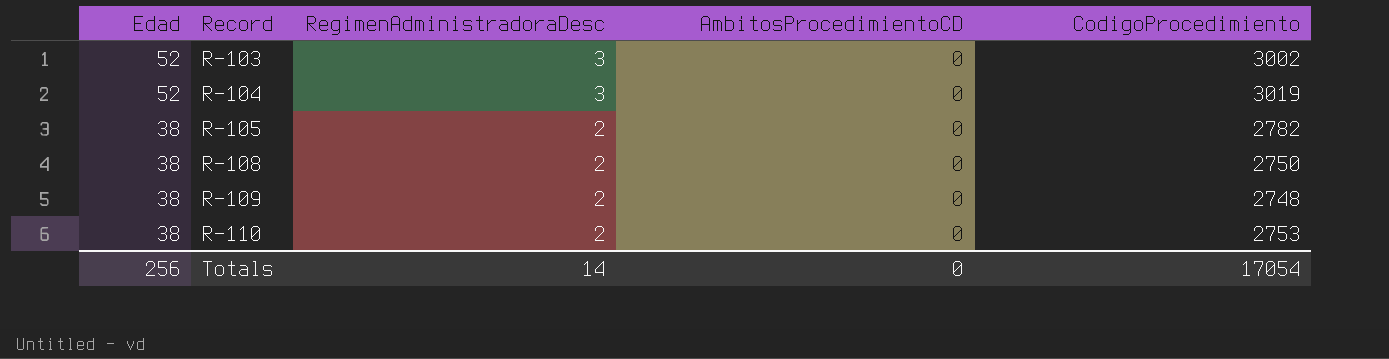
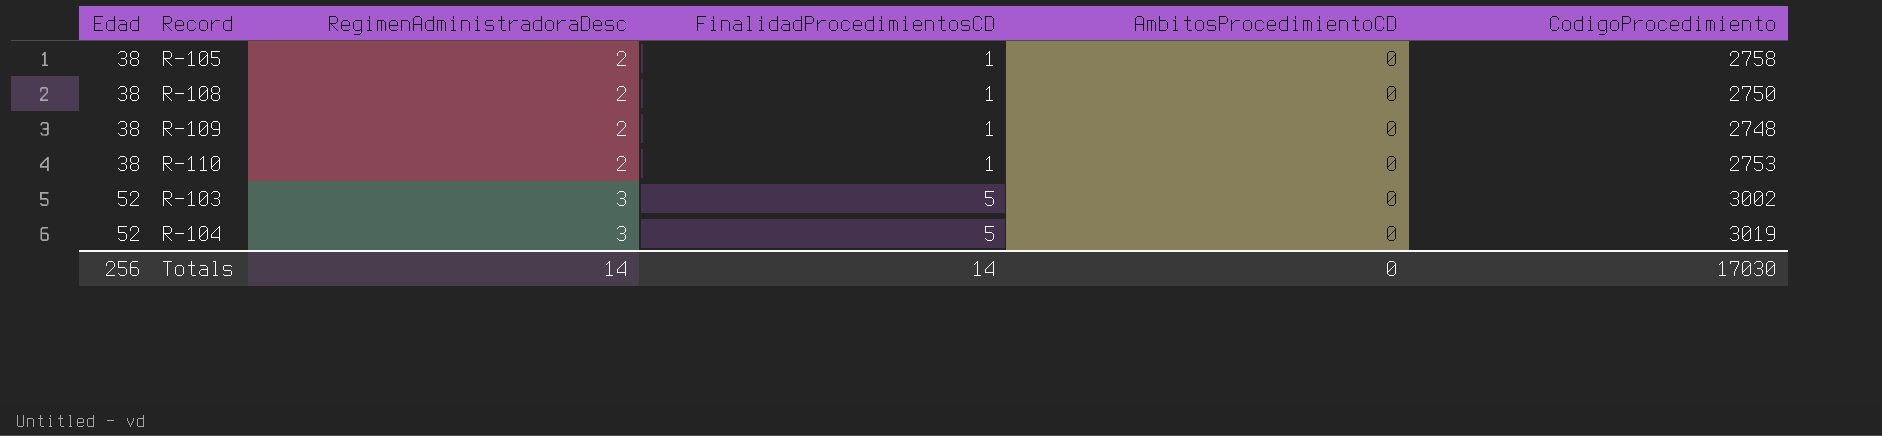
row order: Edad descending -> Edad ascending
column FinalidadProcedimientosCD | position: none -> 4
R-105 | CodigoProcedimiento: 2782 -> 2758
Totals | CodigoProcedimiento: 17054 -> 17030

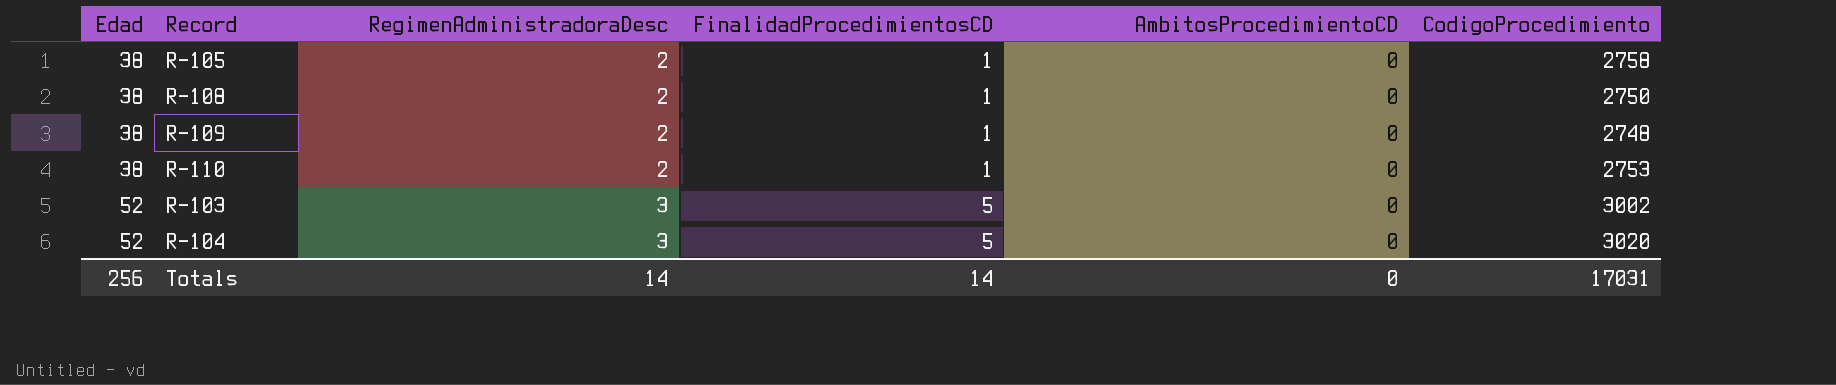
R-104 | CodigoProcedimiento: 3019 -> 3020
Totals | CodigoProcedimiento: 17030 -> 17031

